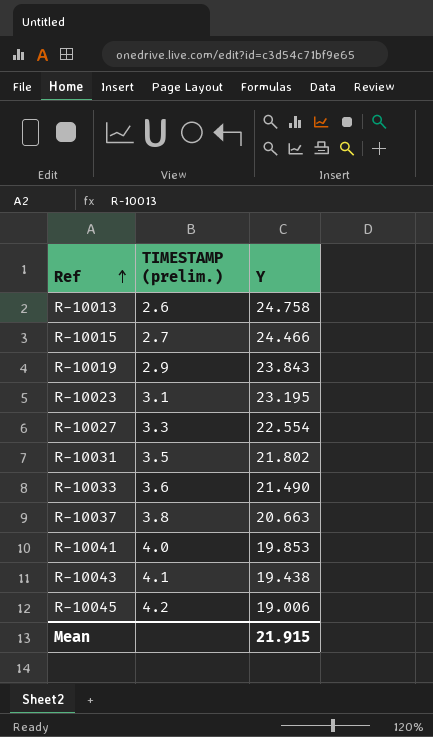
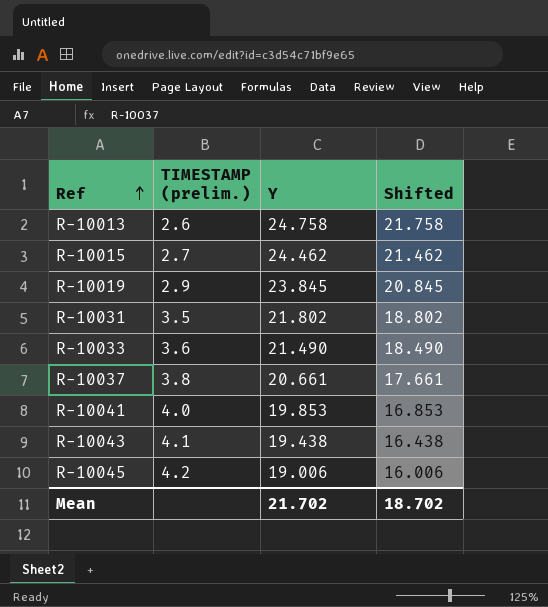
column Shifted | formula: none -> [Y] - 3
row R-10023: 3.1 | 23.195 -> none
row R-10027: 3.3 | 22.554 -> none
R-10015 | Y: 24.466 -> 24.462
R-10019 | Y: 23.843 -> 23.845
R-10037 | Y: 20.663 -> 20.661
Mean | Y: 21.915 -> 21.702

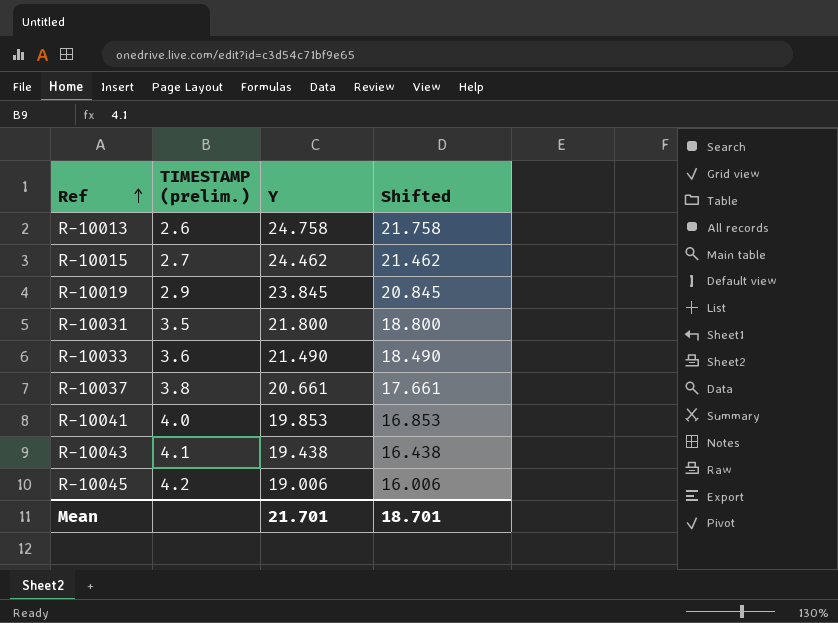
R-10031 | Y: 21.802 -> 21.800
R-10031 | Shifted: 18.802 -> 18.800
Mean | Y: 21.702 -> 21.701
Mean | Shifted: 18.702 -> 18.701

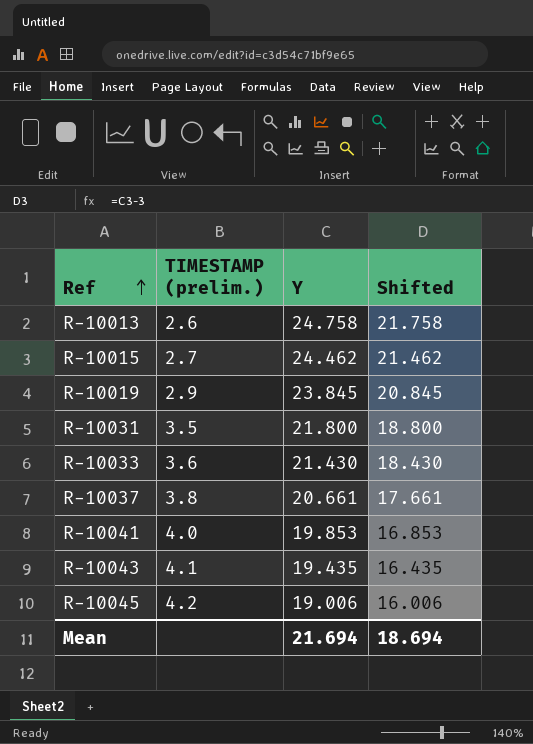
R-10033 | Y: 21.490 -> 21.430
R-10033 | Shifted: 18.490 -> 18.430
R-10043 | Y: 19.438 -> 19.435
R-10043 | Shifted: 16.438 -> 16.435
Mean | Y: 21.701 -> 21.694
Mean | Shifted: 18.701 -> 18.694

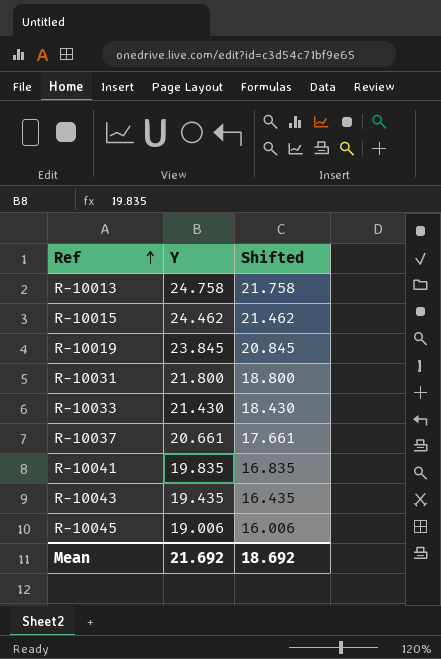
column TIMESTAMP (prelim.) | position: 2 -> none
R-10041 | Y: 19.853 -> 19.835
R-10041 | Shifted: 16.853 -> 16.835
Mean | Y: 21.694 -> 21.692
Mean | Shifted: 18.694 -> 18.692

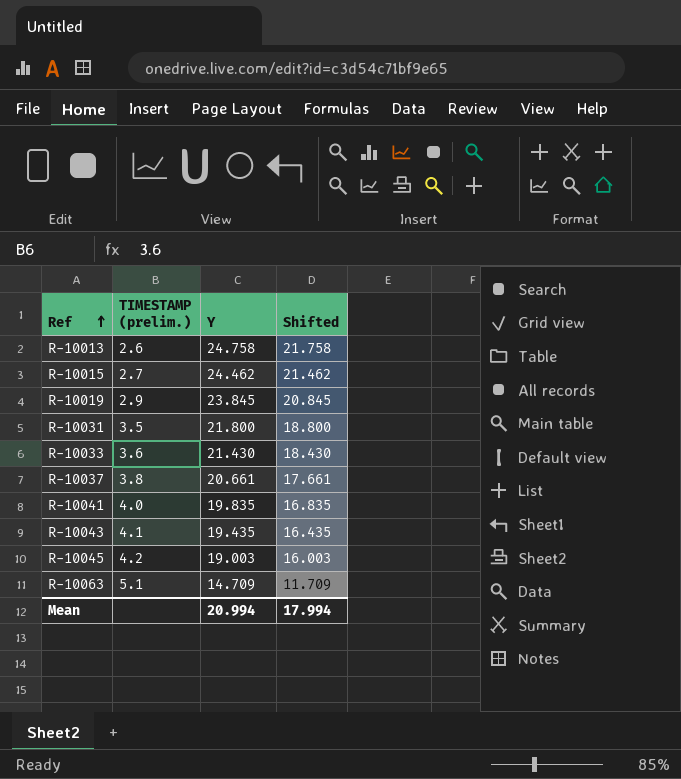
column TIMESTAMP (prelim.) | position: none -> 2
R-10045 | Y: 19.006 -> 19.003
R-10045 | Shifted: 16.006 -> 16.003
row R-10063: none -> 5.1 | 14.709 | 11.709
Mean | Y: 21.692 -> 20.994
Mean | Shifted: 18.692 -> 17.994

